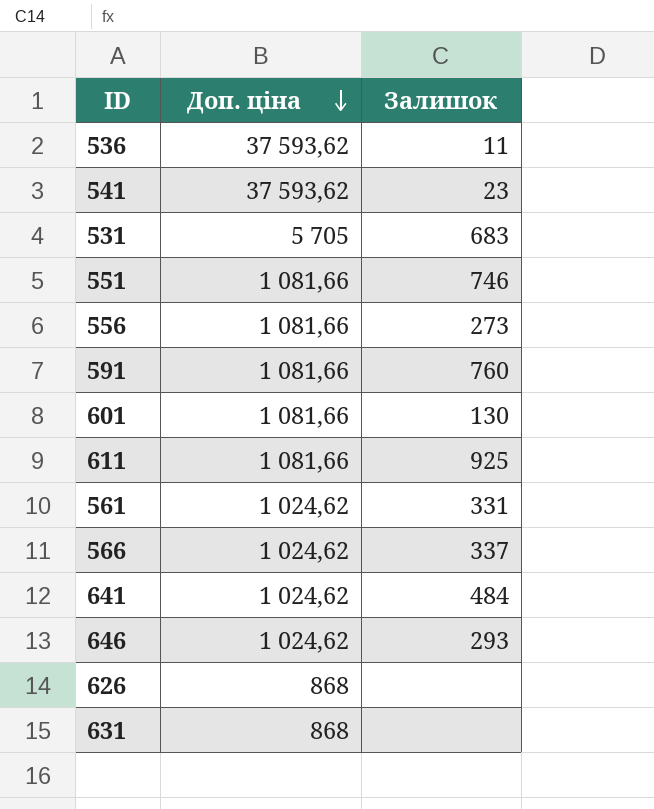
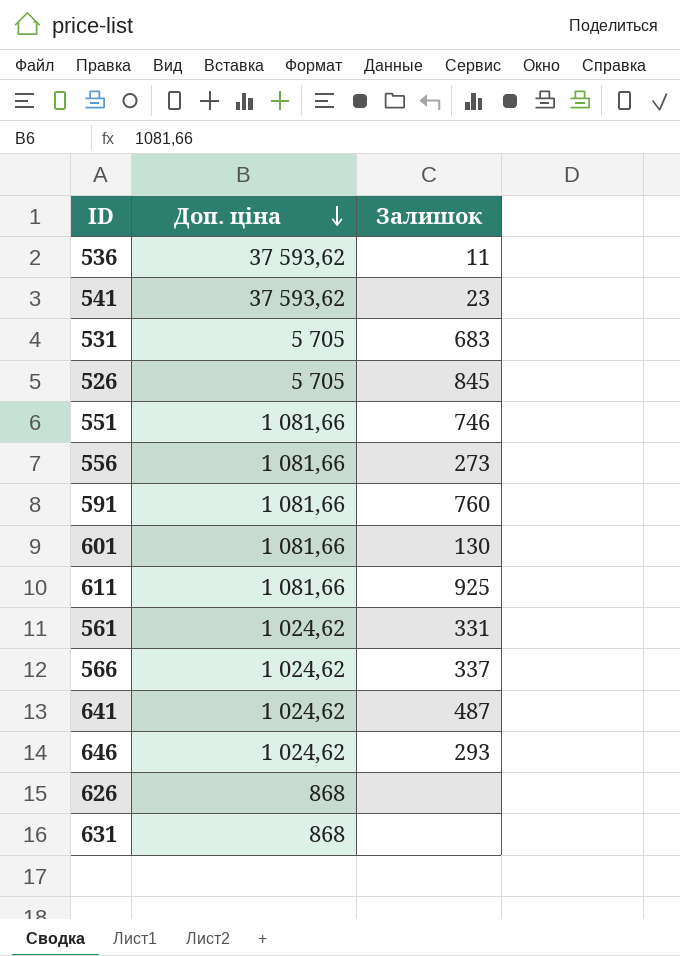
row 526: none -> 5 705 | 845
641 | Залишок: 484 -> 487

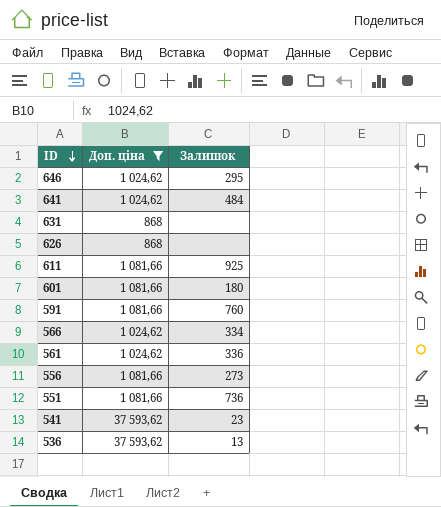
filter: none -> Доп. ціна != 5 705
row order: Доп. ціна descending -> ID descending
646 | Залишок: 293 -> 295
641 | Залишок: 487 -> 484
601 | Залишок: 130 -> 180
566 | Залишок: 337 -> 334
561 | Залишок: 331 -> 336
551 | Залишок: 746 -> 736
536 | Залишок: 11 -> 13

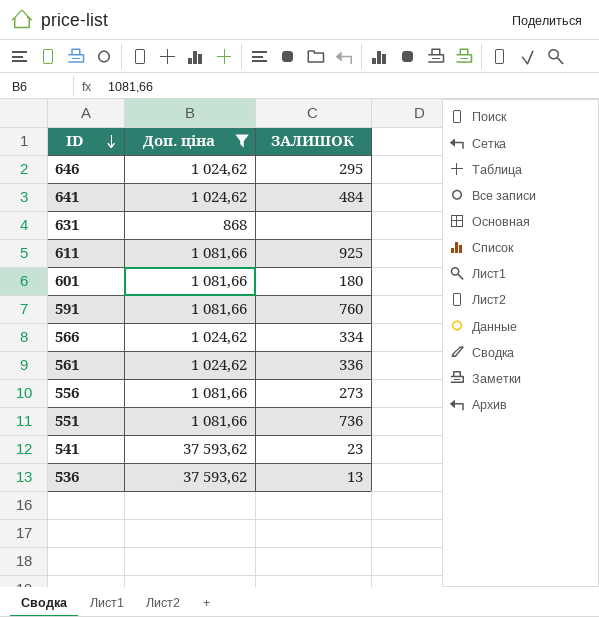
column name: Залишок -> ЗАЛИШОК
row 626: 868 | none -> none

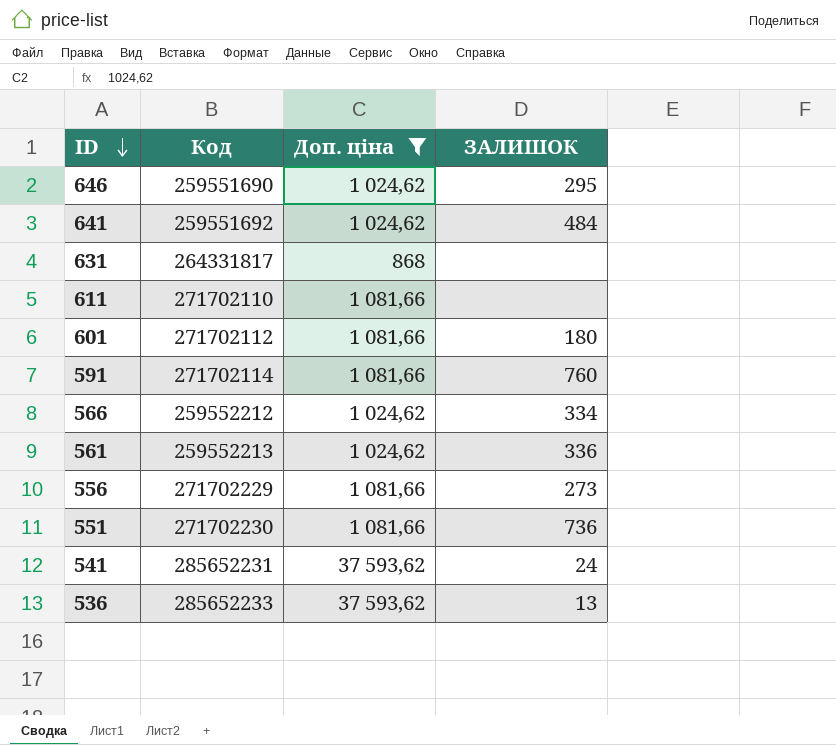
column Код | position: none -> 2
611 | ЗАЛИШОК: 925 -> none
541 | ЗАЛИШОК: 23 -> 24

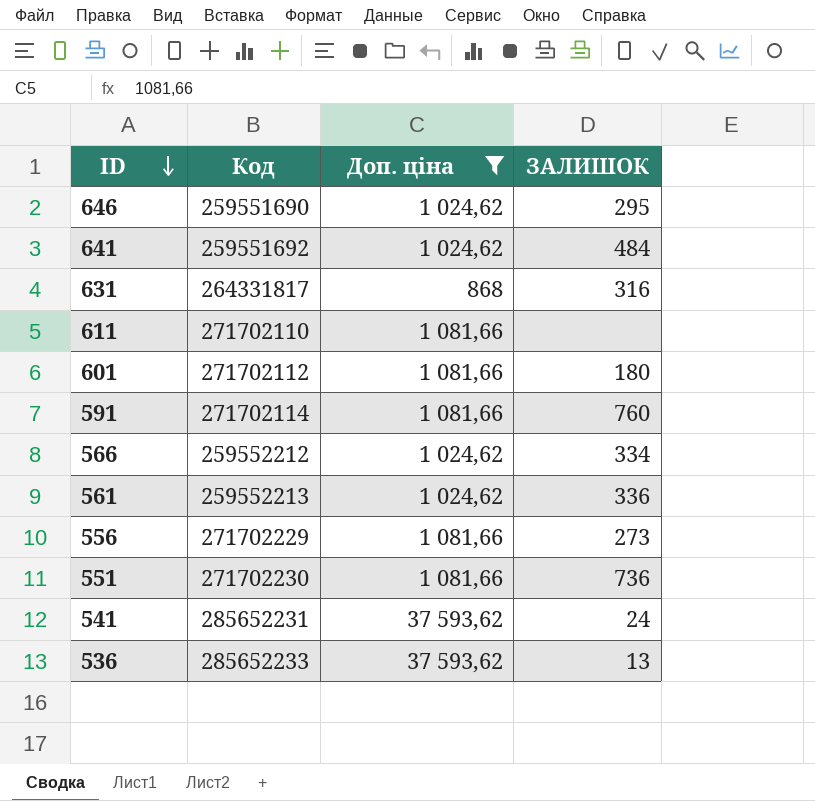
631 | ЗАЛИШОК: none -> 316

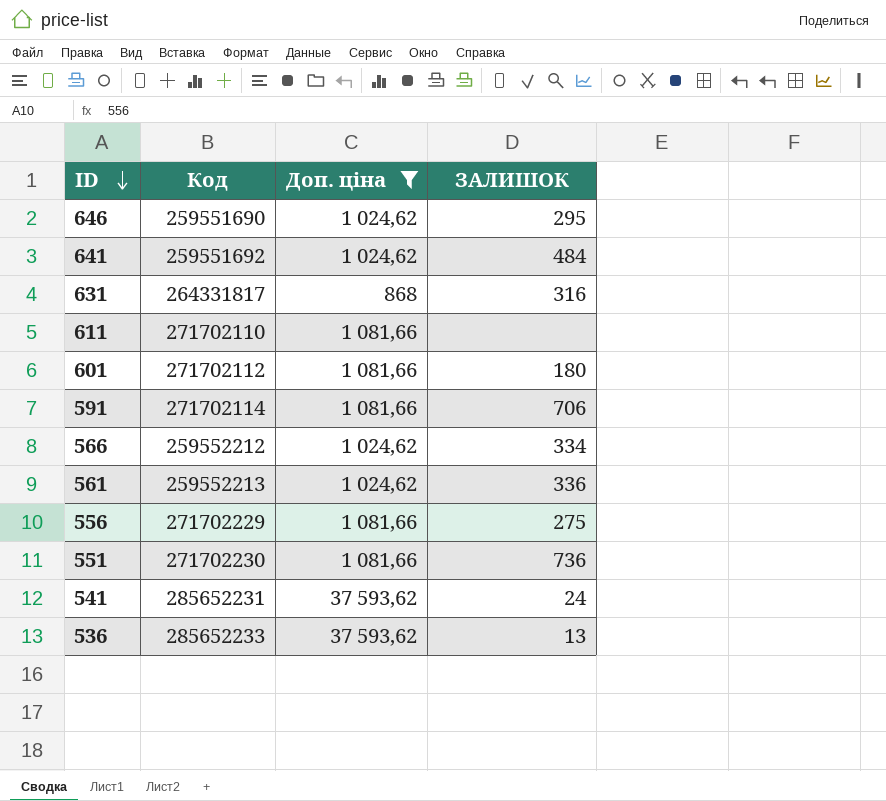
591 | ЗАЛИШОК: 760 -> 706
556 | ЗАЛИШОК: 273 -> 275

